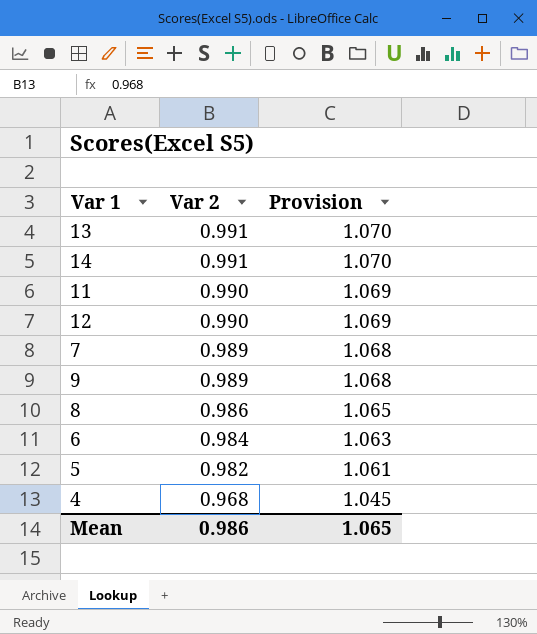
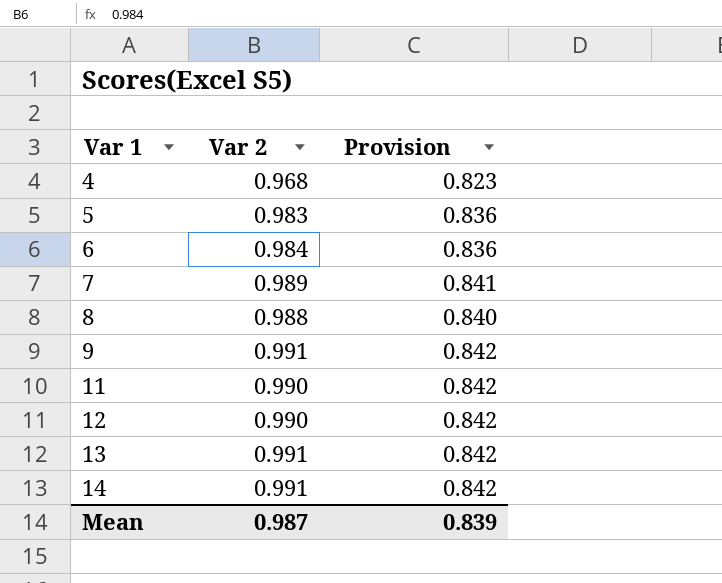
row order: Var 2 descending -> Var 1 ascending
column Provision | formula: [Var 2] * 1.08 -> [Var 2] * 0.85
5 | Var 2: 0.982 -> 0.983
8 | Var 2: 0.986 -> 0.988
9 | Var 2: 0.989 -> 0.991
Mean | Var 2: 0.986 -> 0.987
Mean | Provision: 1.065 -> 0.839

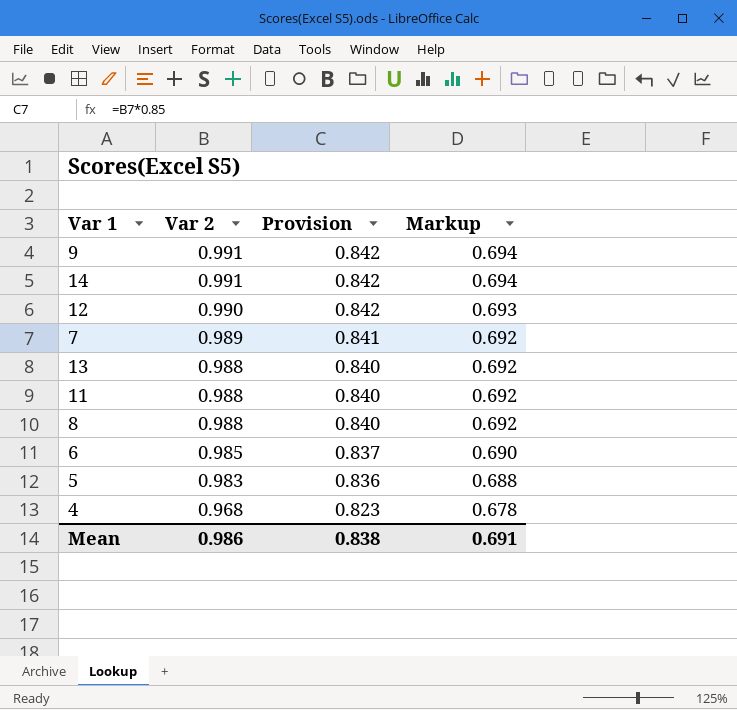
row order: Var 1 ascending -> Var 2 descending
column Markup | formula: none -> [Var 2] * 0.7
13 | Var 2: 0.991 -> 0.988
13 | Provision: 0.842 -> 0.840
11 | Var 2: 0.990 -> 0.988
11 | Provision: 0.842 -> 0.840
6 | Var 2: 0.984 -> 0.985
6 | Provision: 0.836 -> 0.837
Mean | Var 2: 0.987 -> 0.986
Mean | Provision: 0.839 -> 0.838

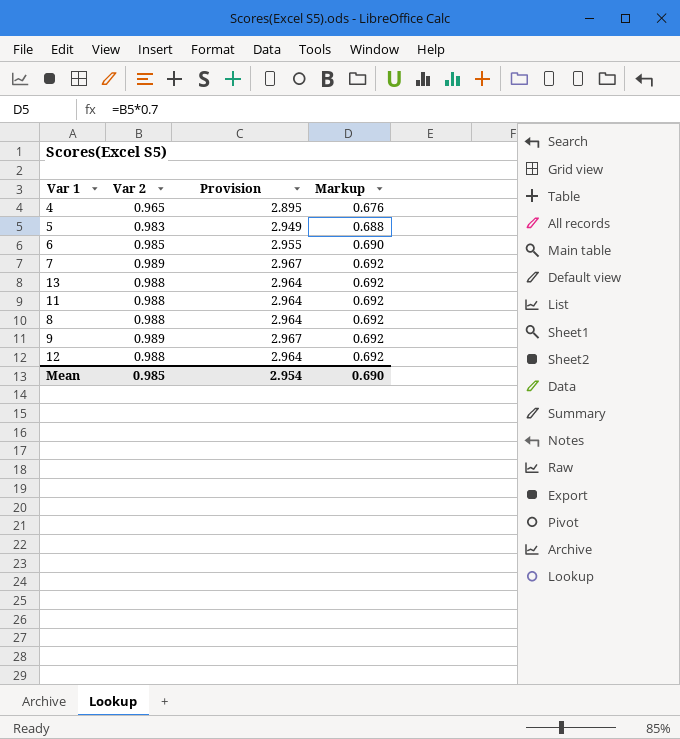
row order: Var 2 descending -> Markup ascending
column Provision | formula: [Var 2] * 0.85 -> [Var 2] * 3
row 14: 0.991 | 0.842 | 0.694 -> none
4 | Var 2: 0.968 -> 0.965
4 | Markup: 0.678 -> 0.676
9 | Var 2: 0.991 -> 0.989
9 | Markup: 0.694 -> 0.692
12 | Var 2: 0.990 -> 0.988
12 | Markup: 0.693 -> 0.692
Mean | Var 2: 0.986 -> 0.985
Mean | Provision: 0.838 -> 2.954
Mean | Markup: 0.691 -> 0.690

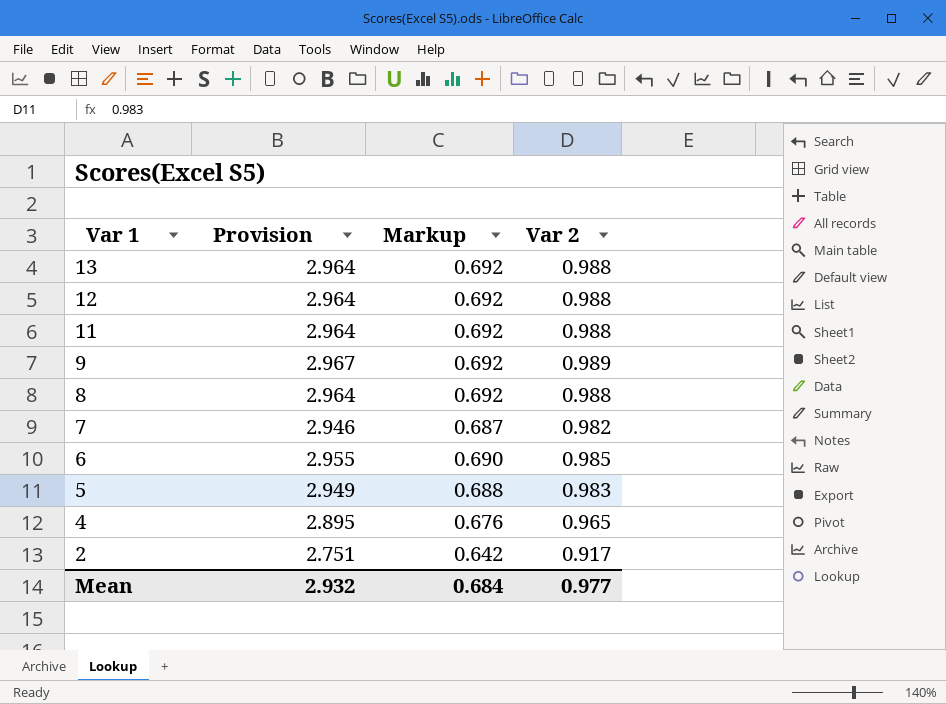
row order: Markup ascending -> Var 1 descending
column Var 2 | position: 2 -> 4
7 | Provision: 2.967 -> 2.946
7 | Markup: 0.692 -> 0.687
7 | Var 2: 0.989 -> 0.982
row 2: none -> 2.751 | 0.642 | 0.917
Mean | Provision: 2.954 -> 2.932
Mean | Markup: 0.690 -> 0.684
Mean | Var 2: 0.985 -> 0.977

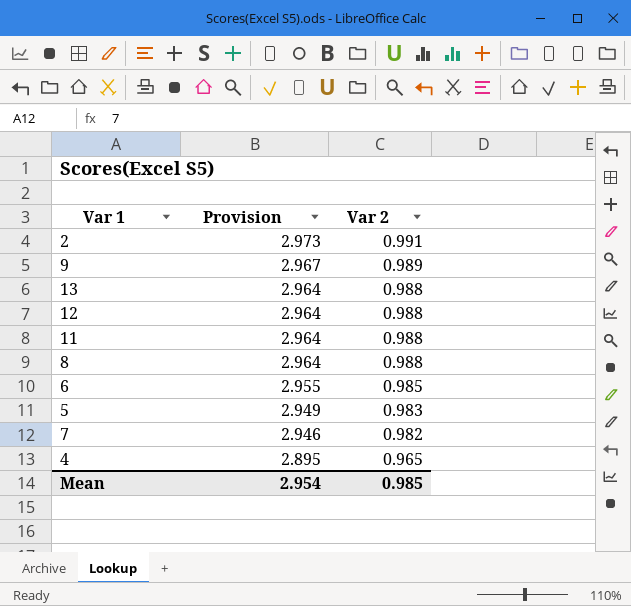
row order: Var 1 descending -> Provision descending
column Markup | formula: [Var 2] * 0.7 -> none
2 | Provision: 2.751 -> 2.973
2 | Var 2: 0.917 -> 0.991
Mean | Provision: 2.932 -> 2.954
Mean | Var 2: 0.977 -> 0.985

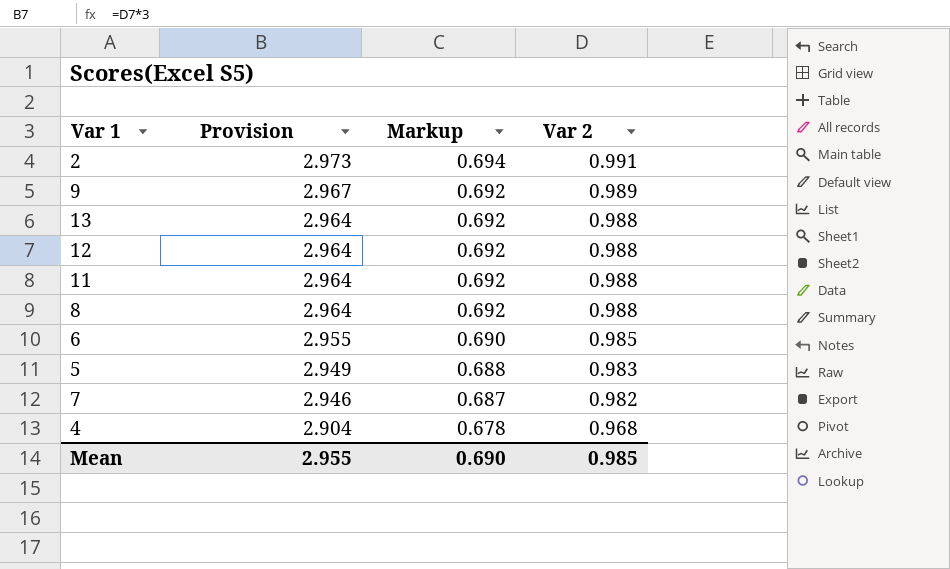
column Markup | formula: none -> [Var 2] * 0.7
4 | Provision: 2.895 -> 2.904
4 | Var 2: 0.965 -> 0.968
Mean | Provision: 2.954 -> 2.955

